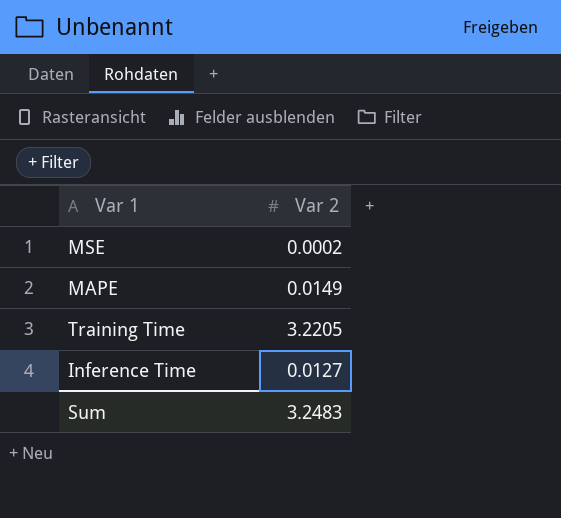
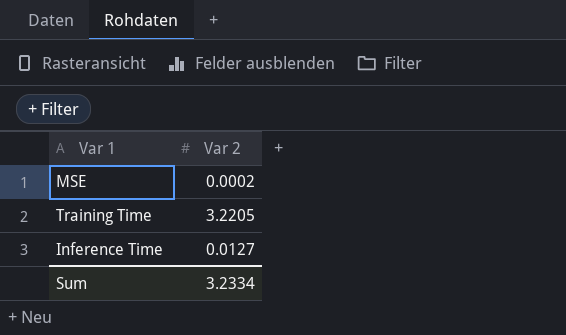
row MAPE: 0.0149 -> none
Sum | Var 2: 3.2483 -> 3.2334

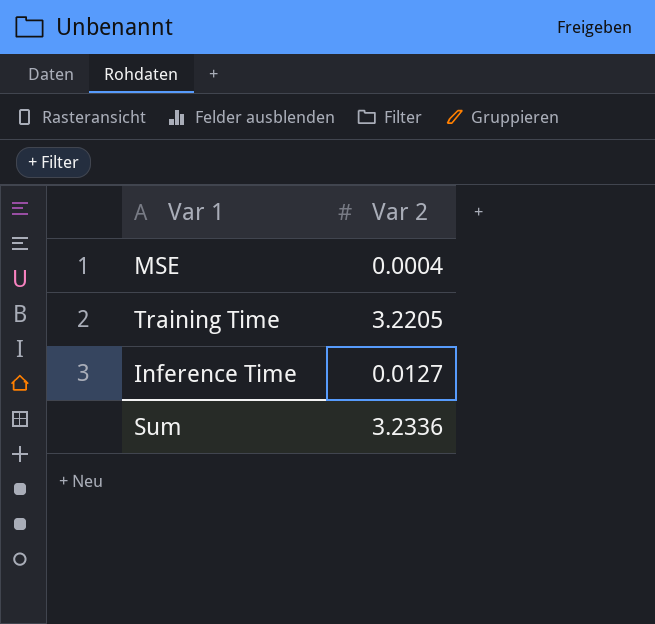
MSE | Var 2: 0.0002 -> 0.0004
Sum | Var 2: 3.2334 -> 3.2336

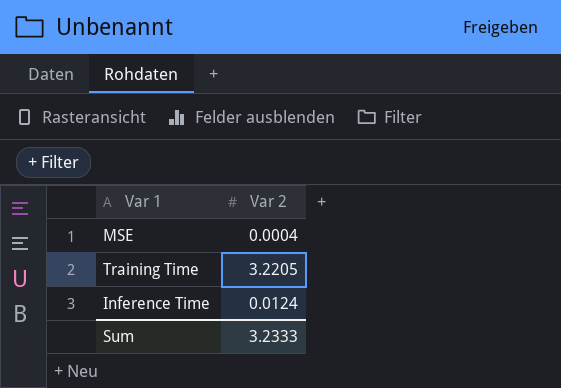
Inference Time | Var 2: 0.0127 -> 0.0124
Sum | Var 2: 3.2336 -> 3.2333

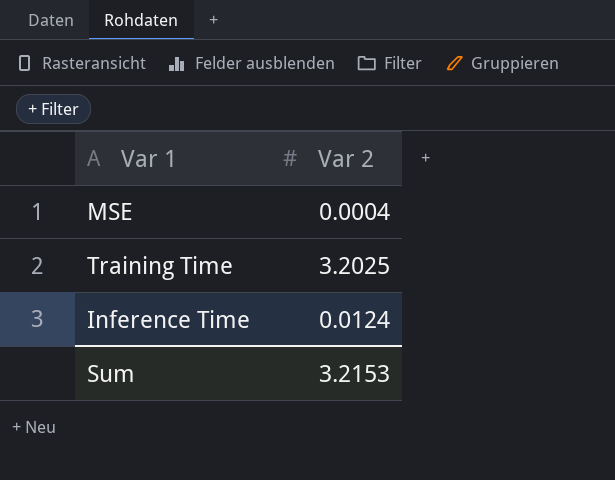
Training Time | Var 2: 3.2205 -> 3.2025
Sum | Var 2: 3.2333 -> 3.2153

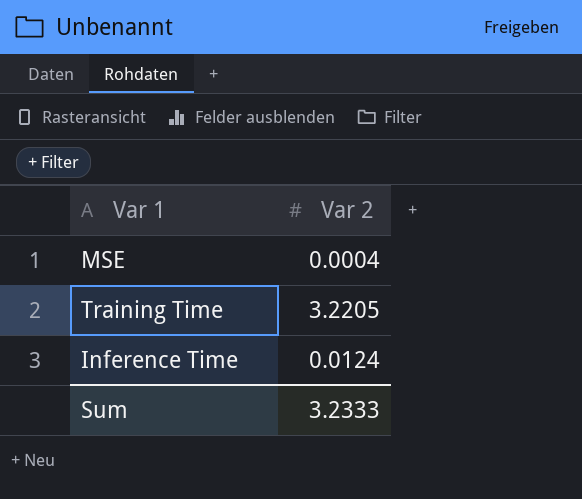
Training Time | Var 2: 3.2025 -> 3.2205
Sum | Var 2: 3.2153 -> 3.2333

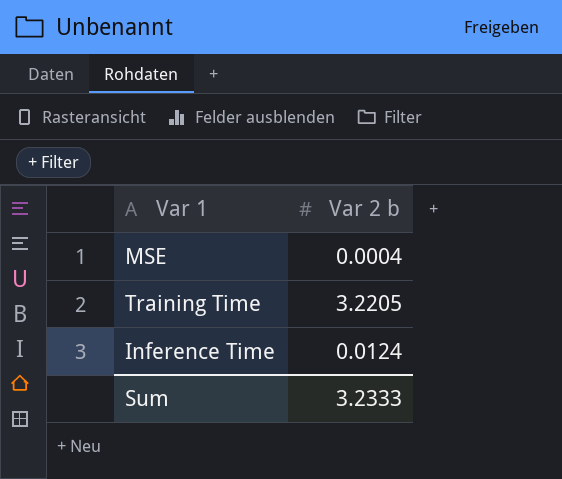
column name: Var 2 -> Var 2 b

